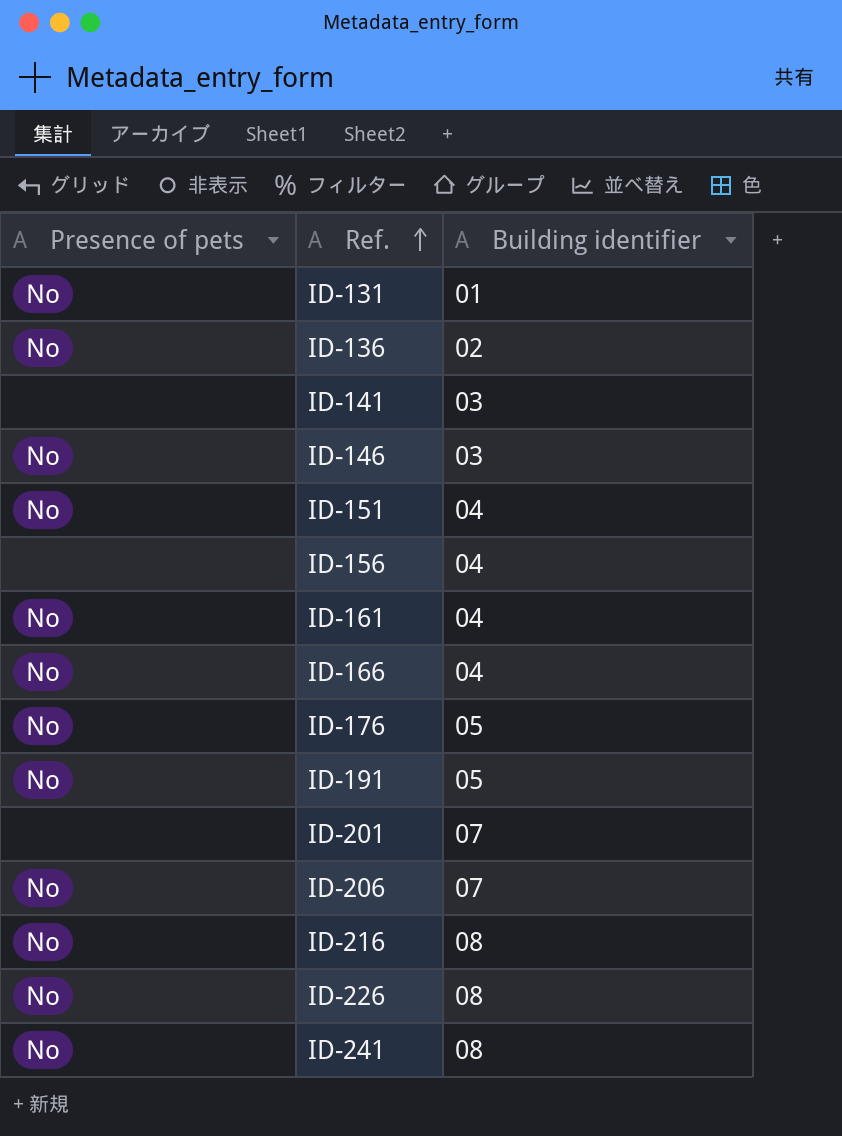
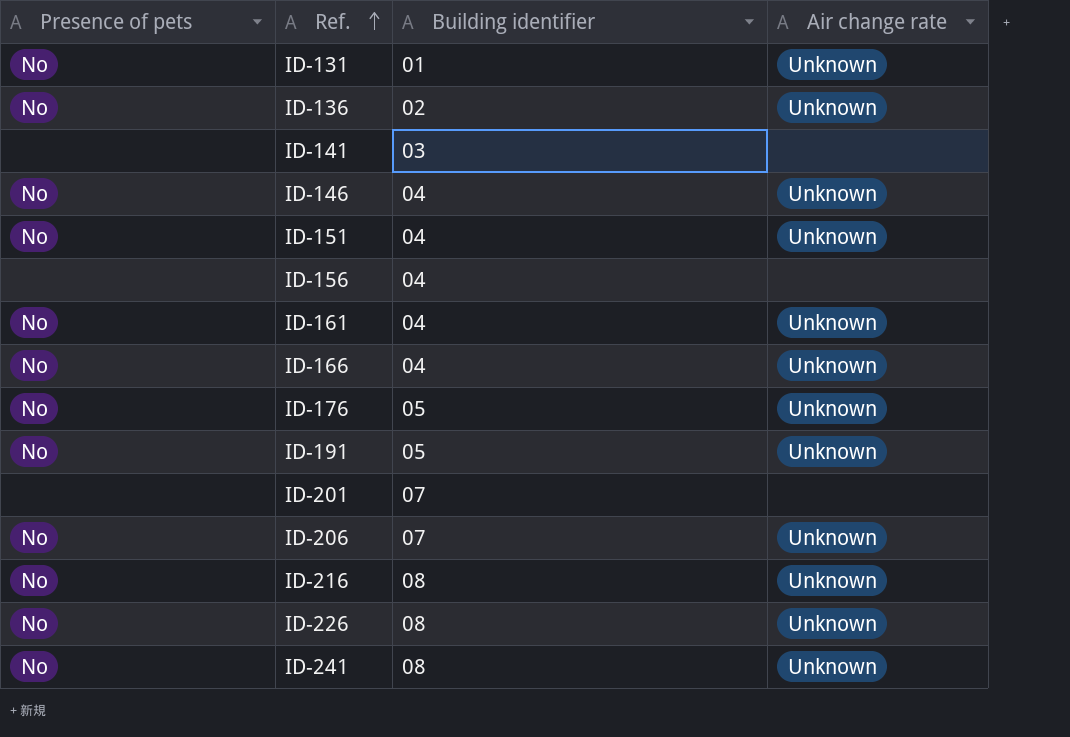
column Air change rate | position: none -> 4
ID-146 | Building identifier: 03 -> 04

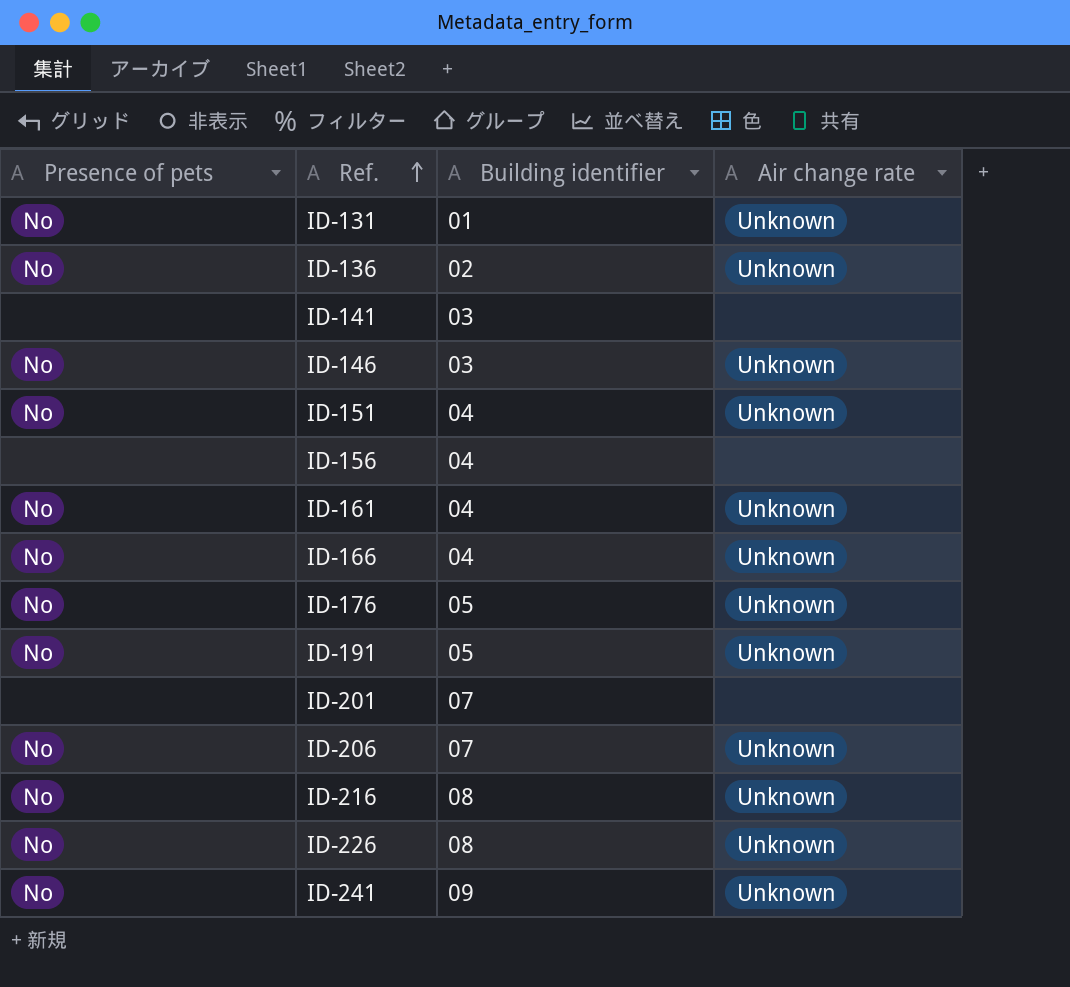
ID-146 | Building identifier: 04 -> 03
ID-241 | Building identifier: 08 -> 09

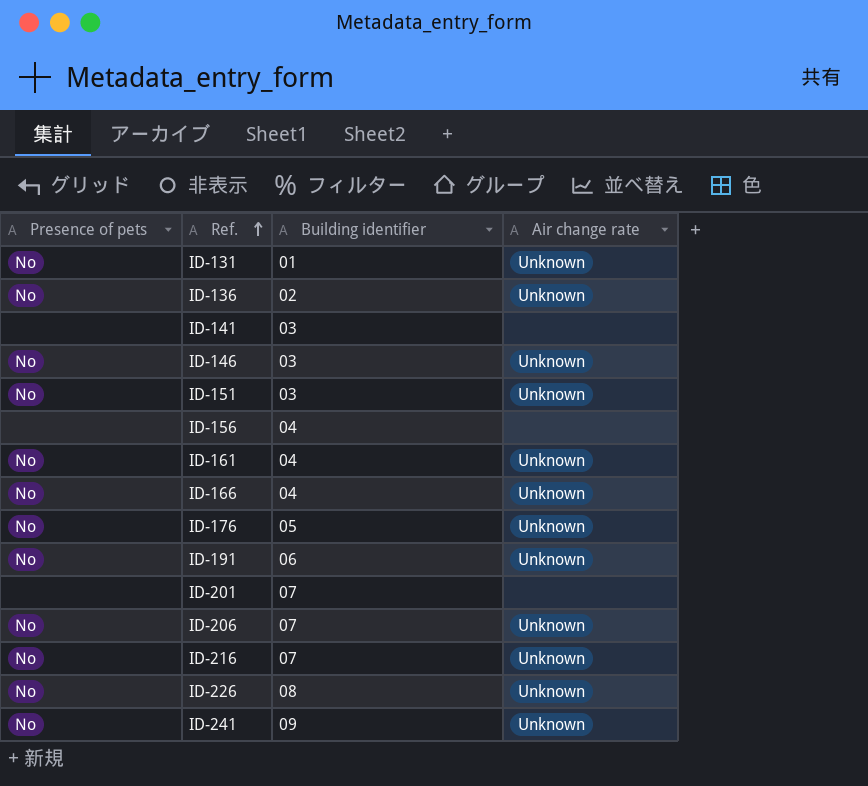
ID-151 | Building identifier: 04 -> 03
ID-191 | Building identifier: 05 -> 06
ID-216 | Building identifier: 08 -> 07

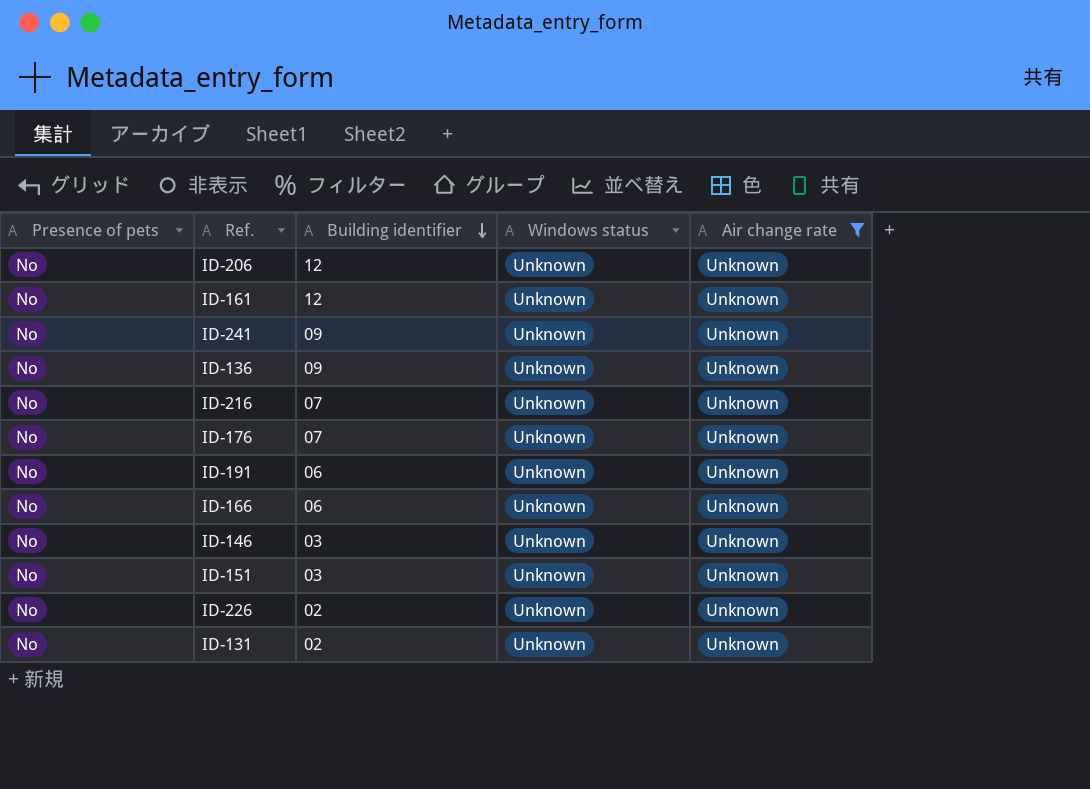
filter: none -> Air change rate = Unknown
row order: Ref. ascending -> Building identifier descending
column Windows status | position: none -> 4
ID-206 | Building identifier: 07 -> 12
ID-161 | Building identifier: 04 -> 12
ID-136 | Building identifier: 02 -> 09
ID-176 | Building identifier: 05 -> 07
ID-166 | Building identifier: 04 -> 06
ID-226 | Building identifier: 08 -> 02
ID-131 | Building identifier: 01 -> 02

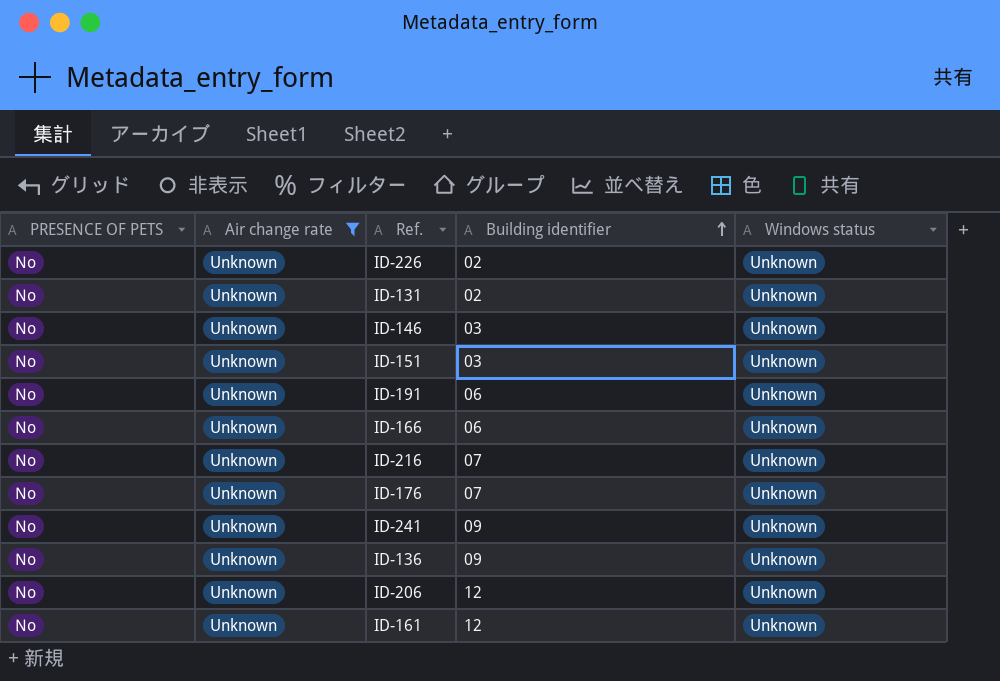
row order: Building identifier descending -> Building identifier ascending
column name: Presence of pets -> PRESENCE OF PETS
column Air change rate | position: 5 -> 2

